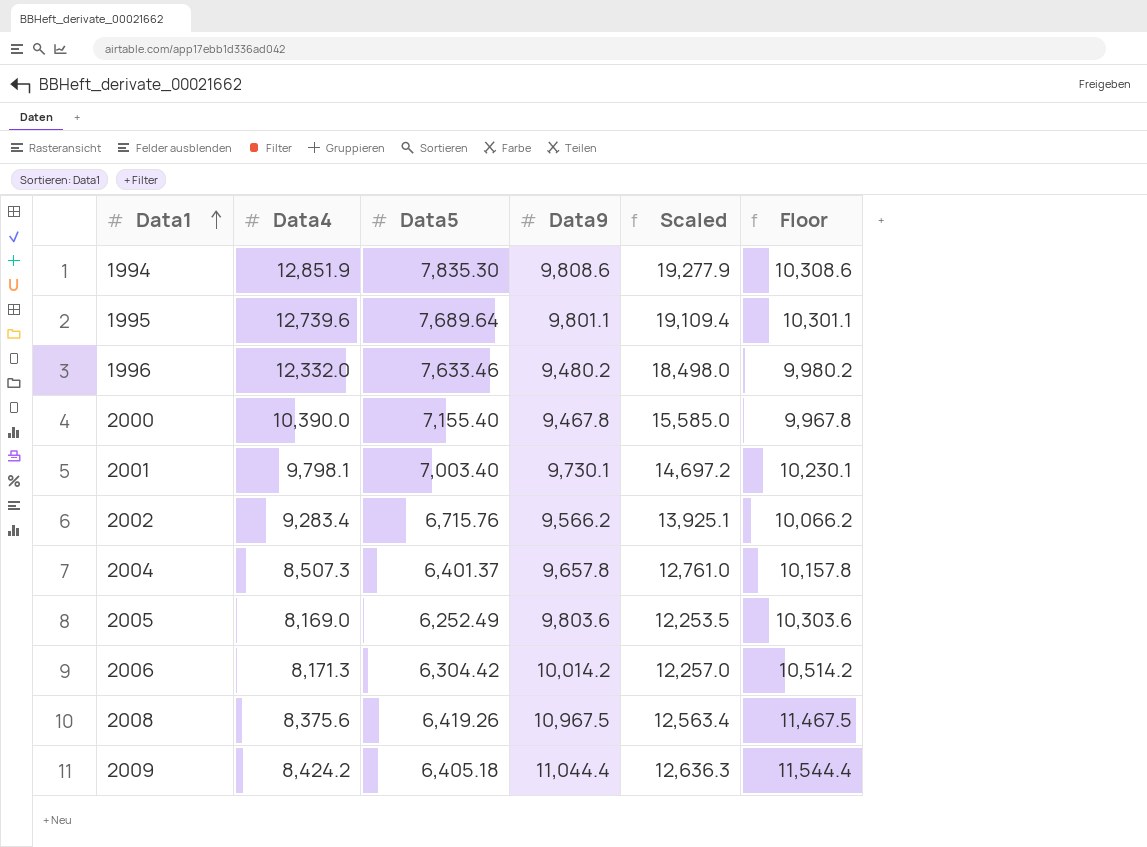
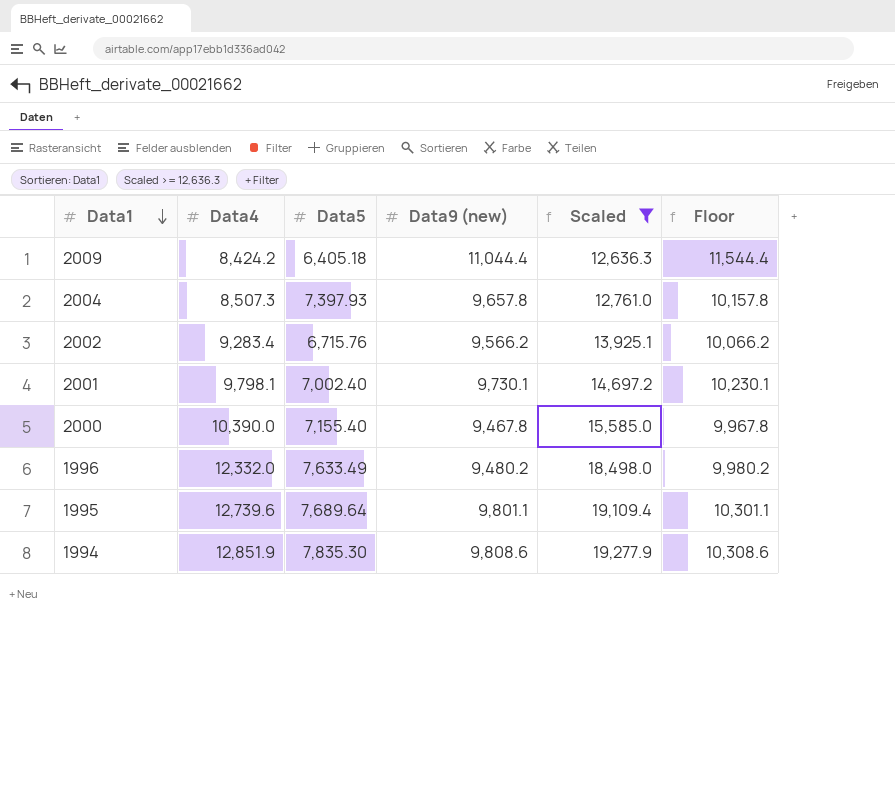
filter: none -> Scaled >= 12,636.3
row order: Data1 ascending -> Data1 descending
column name: Data9 -> Data9 (new)
2004 | Data5: 6,401.37 -> 7,397.93
2001 | Data5: 7,003.40 -> 7,002.40
1996 | Data5: 7,633.46 -> 7,633.49

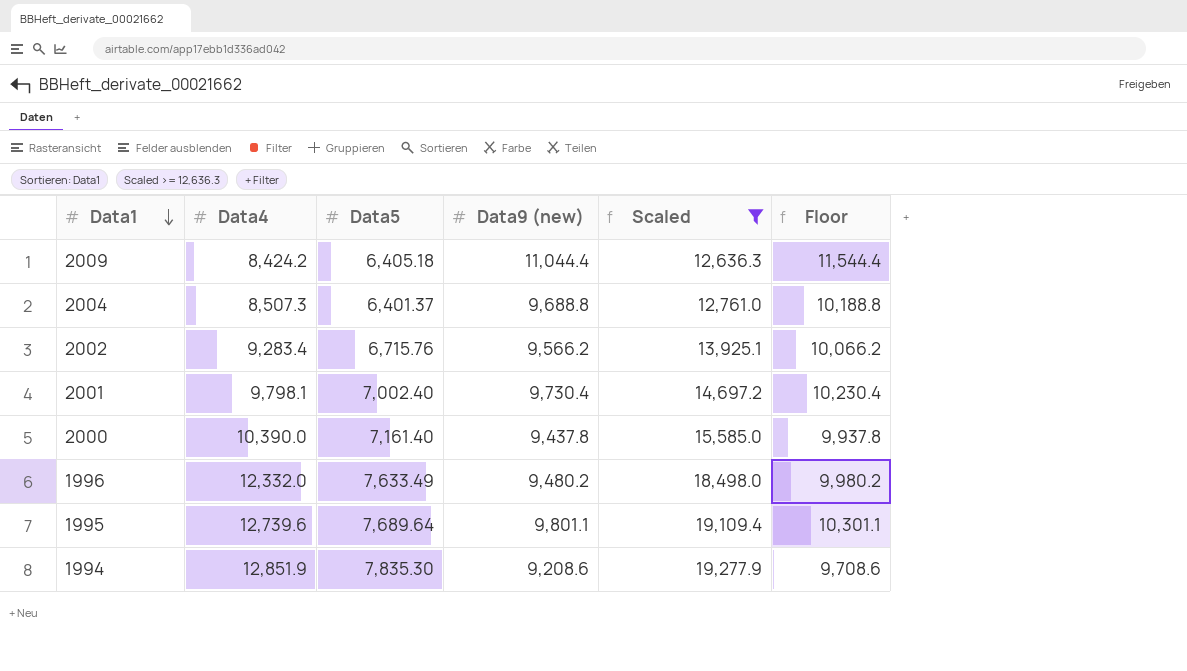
2004 | Data5: 7,397.93 -> 6,401.37
2004 | Data9 (new): 9,657.8 -> 9,688.8
2004 | Floor: 10,157.8 -> 10,188.8
2001 | Data9 (new): 9,730.1 -> 9,730.4
2001 | Floor: 10,230.1 -> 10,230.4
2000 | Data5: 7,155.40 -> 7,161.40
2000 | Data9 (new): 9,467.8 -> 9,437.8
2000 | Floor: 9,967.8 -> 9,937.8
1994 | Data9 (new): 9,808.6 -> 9,208.6
1994 | Floor: 10,308.6 -> 9,708.6

